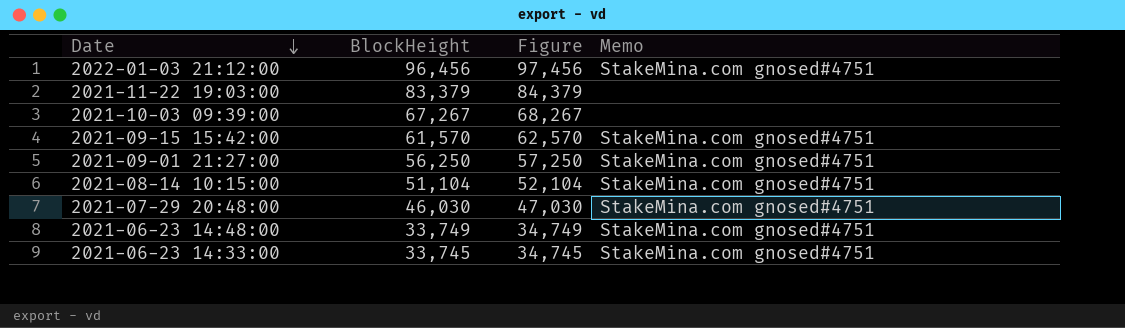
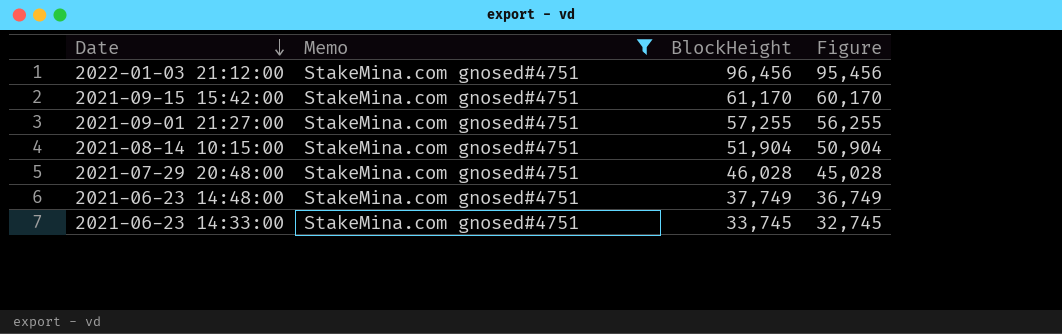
filter: none -> Memo = StakeMina.com gnosed#4751
column Memo | position: 4 -> 2
column Figure | formula: [BlockHeight] + 1000 -> [BlockHeight] - 1000
2021-09-15 15:42:00 | BlockHeight: 61,570 -> 61,170
2021-09-01 21:27:00 | BlockHeight: 56,250 -> 57,255
2021-08-14 10:15:00 | BlockHeight: 51,104 -> 51,904
2021-07-29 20:48:00 | BlockHeight: 46,030 -> 46,028
2021-06-23 14:48:00 | BlockHeight: 33,749 -> 37,749

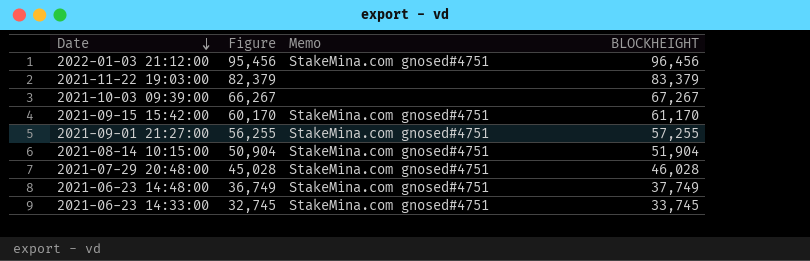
filter: Memo = StakeMina.com gnosed#4751 -> none
column Figure | position: 4 -> 2
column name: BlockHeight -> BLOCKHEIGHT

